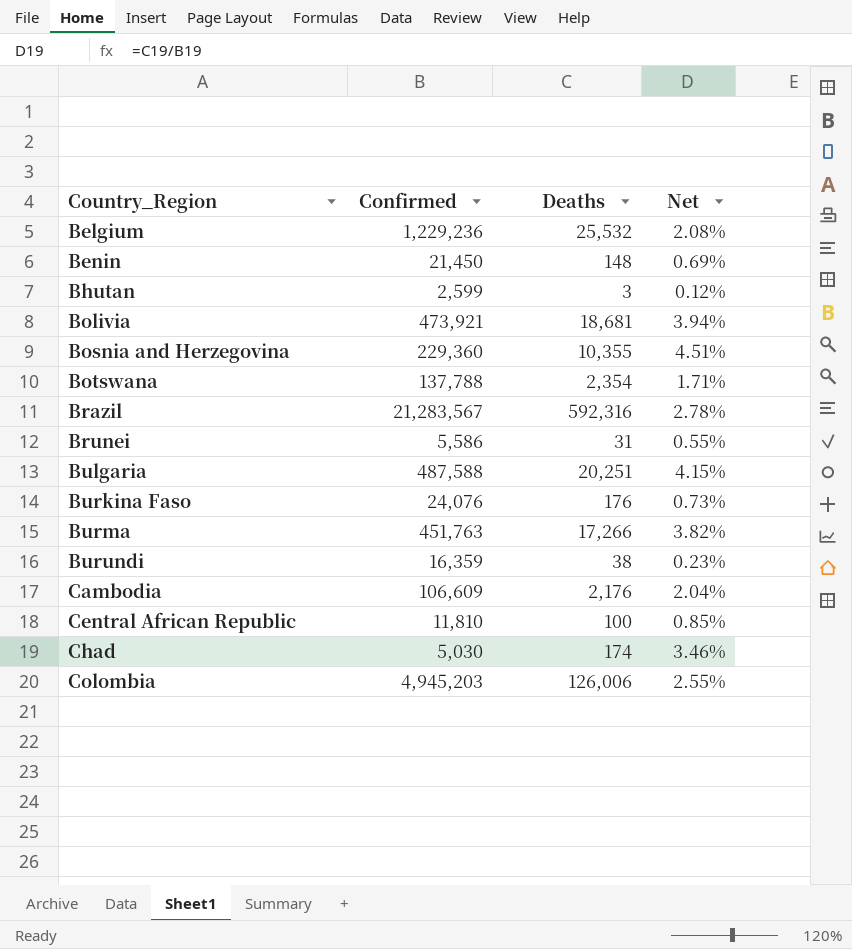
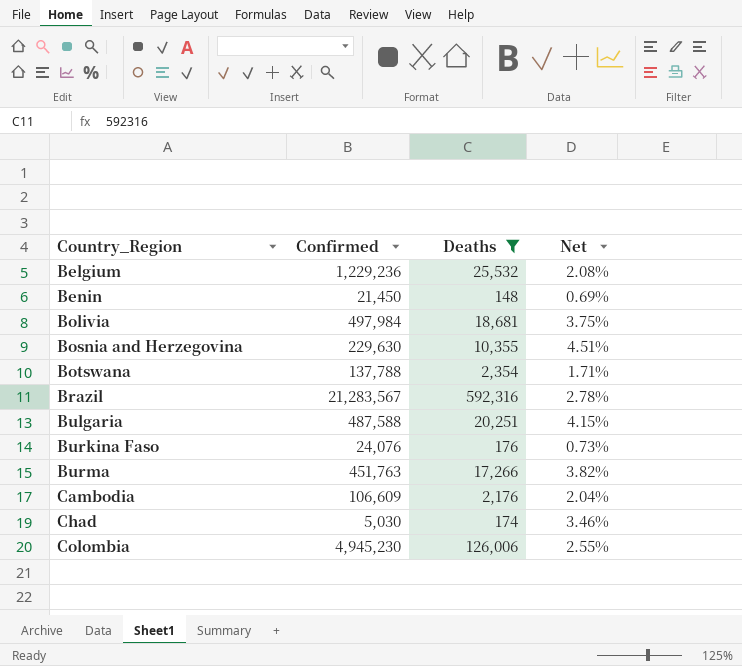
filter: none -> Deaths >= 148
Bolivia | Confirmed: 473,921 -> 497,984
Bolivia | Net: 3.94% -> 3.75%
Bosnia and Herzegovina | Confirmed: 229,360 -> 229,630
Colombia | Confirmed: 4,945,203 -> 4,945,230

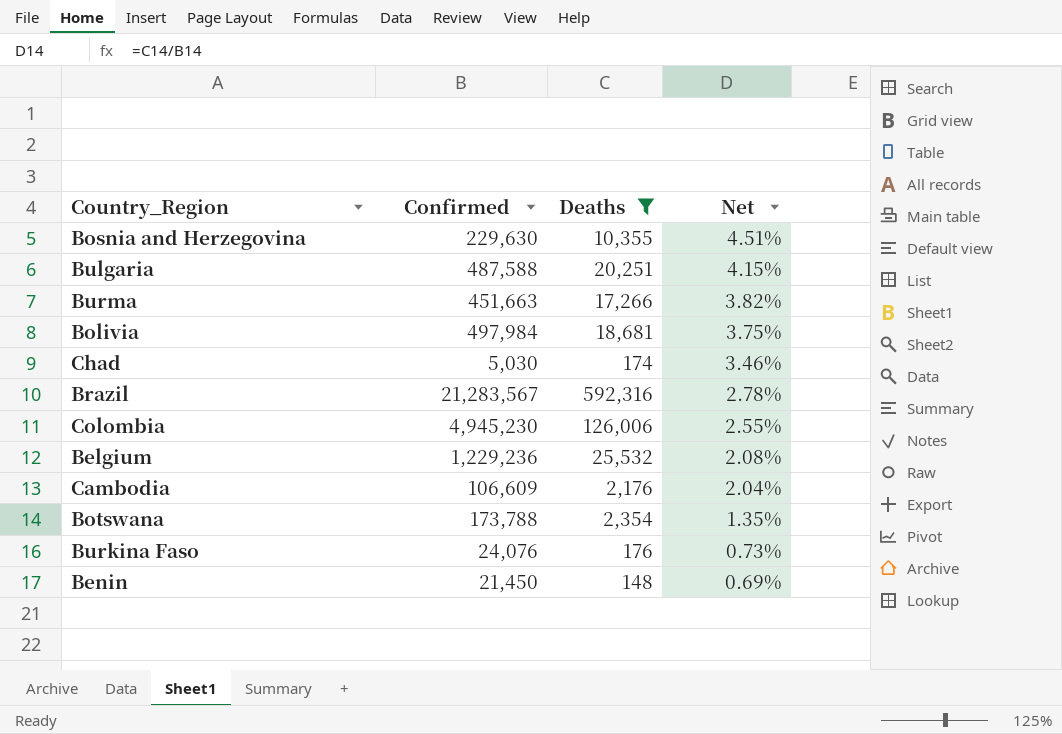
row order: Country_Region ascending -> Net descending
Burma | Confirmed: 451,763 -> 451,663
Botswana | Confirmed: 137,788 -> 173,788
Botswana | Net: 1.71% -> 1.35%

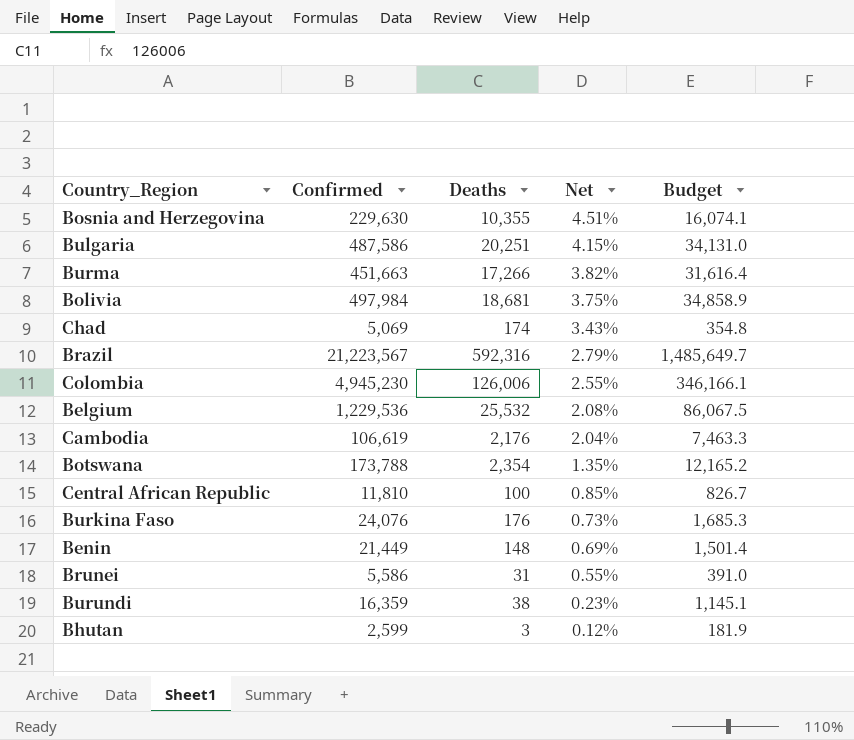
filter: Deaths >= 148 -> none
column Budget | formula: none -> [Confirmed] * 0.07
Bulgaria | Confirmed: 487,588 -> 487,586
Chad | Confirmed: 5,030 -> 5,069
Chad | Net: 3.46% -> 3.43%
Brazil | Confirmed: 21,283,567 -> 21,223,567
Brazil | Net: 2.78% -> 2.79%
Belgium | Confirmed: 1,229,236 -> 1,229,536
Cambodia | Confirmed: 106,609 -> 106,619
Benin | Confirmed: 21,450 -> 21,449

